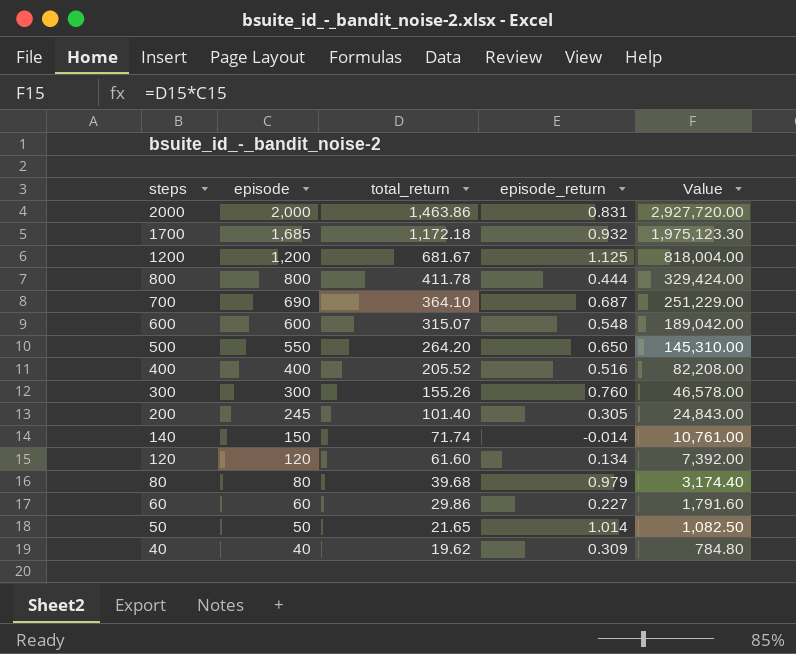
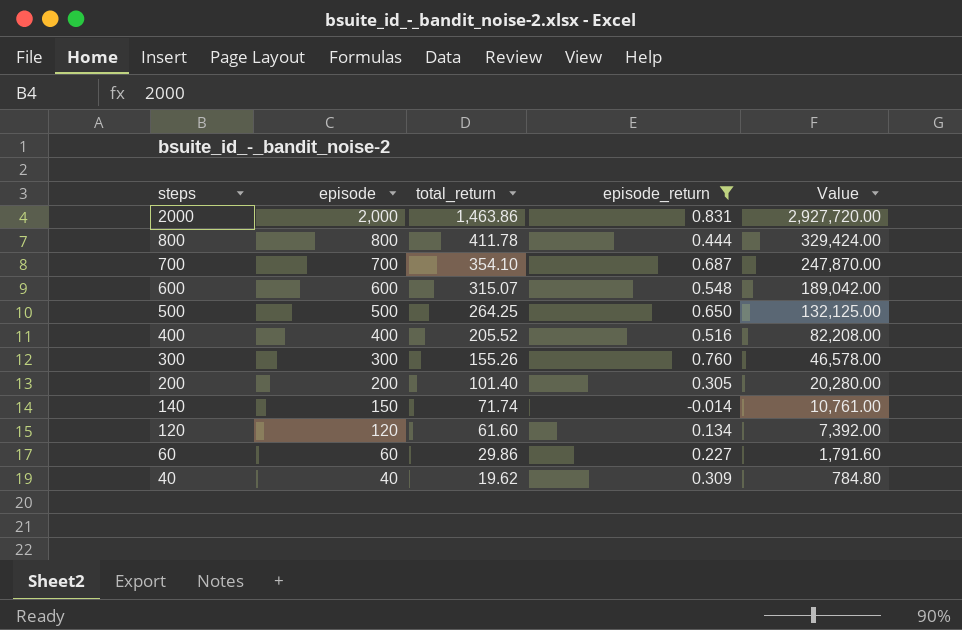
filter: none -> episode_return <= 0.831
700 | episode: 690 -> 700
700 | total_return: 364.10 -> 354.10
700 | Value: 251,229.00 -> 247,870.00
500 | episode: 550 -> 500
500 | total_return: 264.20 -> 264.25
500 | Value: 145,310.00 -> 132,125.00
200 | episode: 245 -> 200
200 | Value: 24,843.00 -> 20,280.00

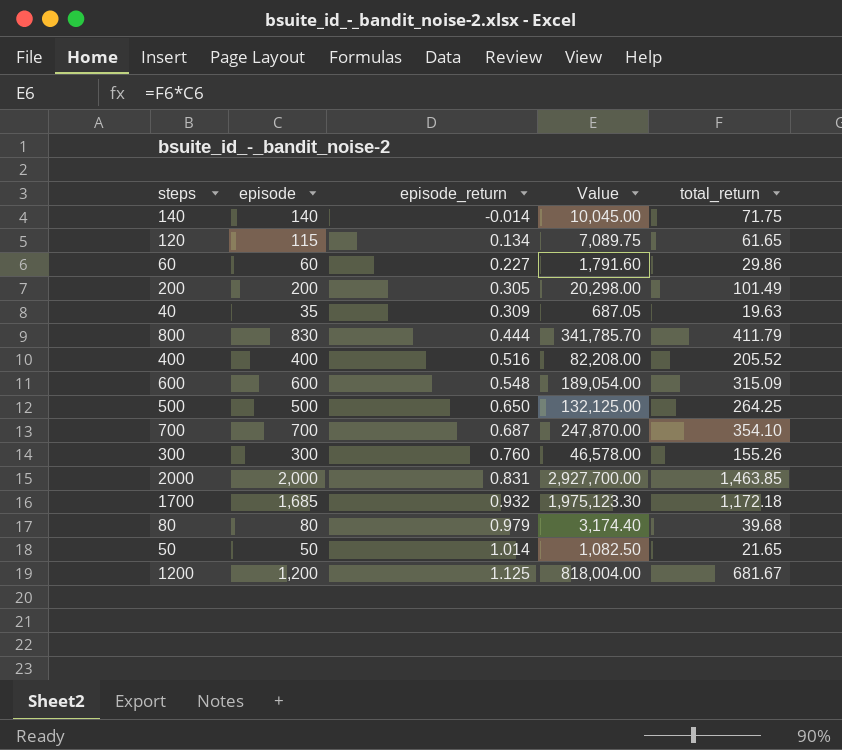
filter: episode_return <= 0.831 -> none
row order: steps descending -> episode_return ascending
column total_return | position: 3 -> 5
140 | episode: 150 -> 140
140 | Value: 10,761.00 -> 10,045.00
140 | total_return: 71.74 -> 71.75
120 | episode: 120 -> 115
120 | Value: 7,392.00 -> 7,089.75
120 | total_return: 61.60 -> 61.65
200 | Value: 20,280.00 -> 20,298.00
200 | total_return: 101.40 -> 101.49
40 | episode: 40 -> 35
40 | Value: 784.80 -> 687.05
40 | total_return: 19.62 -> 19.63
800 | episode: 800 -> 830
800 | Value: 329,424.00 -> 341,785.70
800 | total_return: 411.78 -> 411.79
600 | Value: 189,042.00 -> 189,054.00
600 | total_return: 315.07 -> 315.09
2000 | Value: 2,927,720.00 -> 2,927,700.00
2000 | total_return: 1,463.86 -> 1,463.85

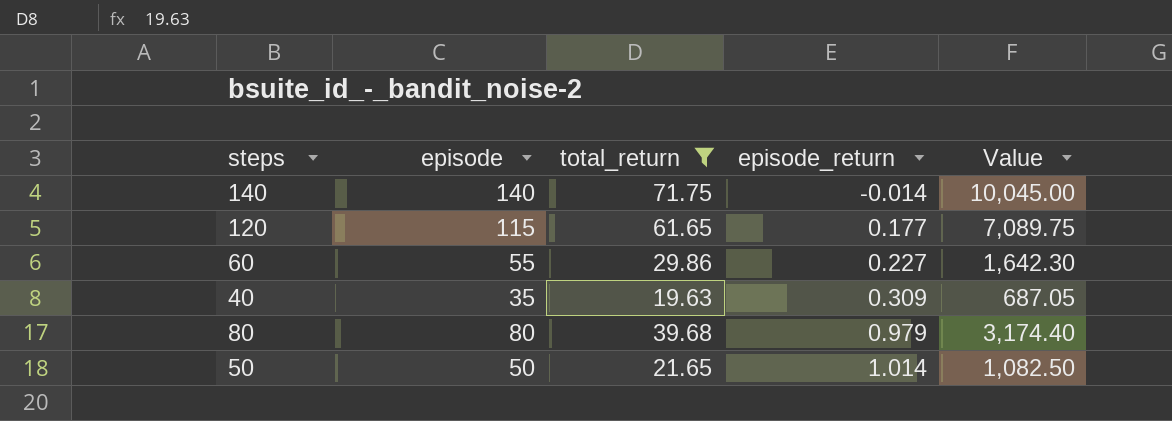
filter: none -> total_return <= 71.75
column total_return | position: 5 -> 3
120 | episode_return: 0.134 -> 0.177
60 | episode: 60 -> 55
60 | Value: 1,791.60 -> 1,642.30

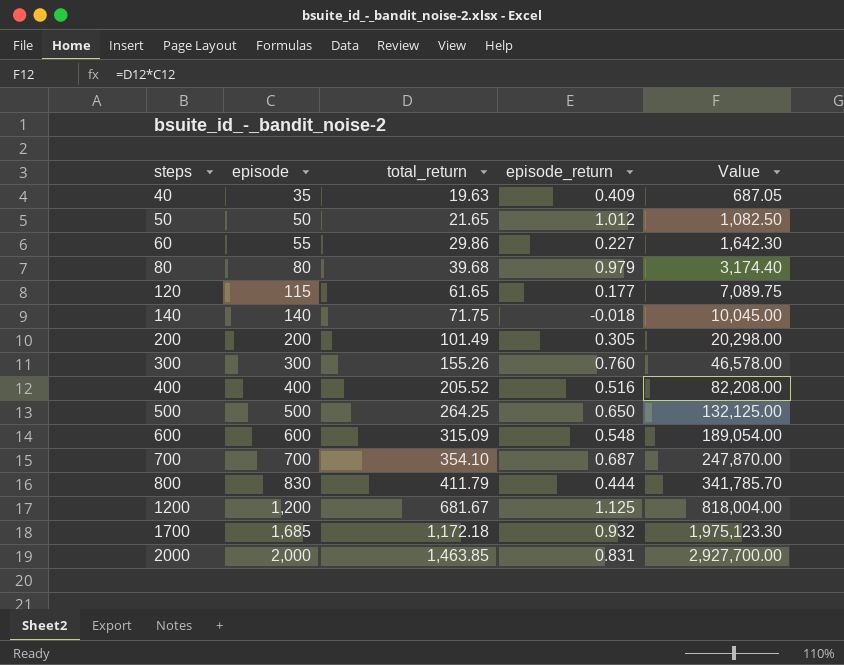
filter: total_return <= 71.75 -> none
row order: episode_return ascending -> steps ascending
40 | episode_return: 0.309 -> 0.409
50 | episode_return: 1.014 -> 1.012
140 | episode_return: -0.014 -> -0.018

